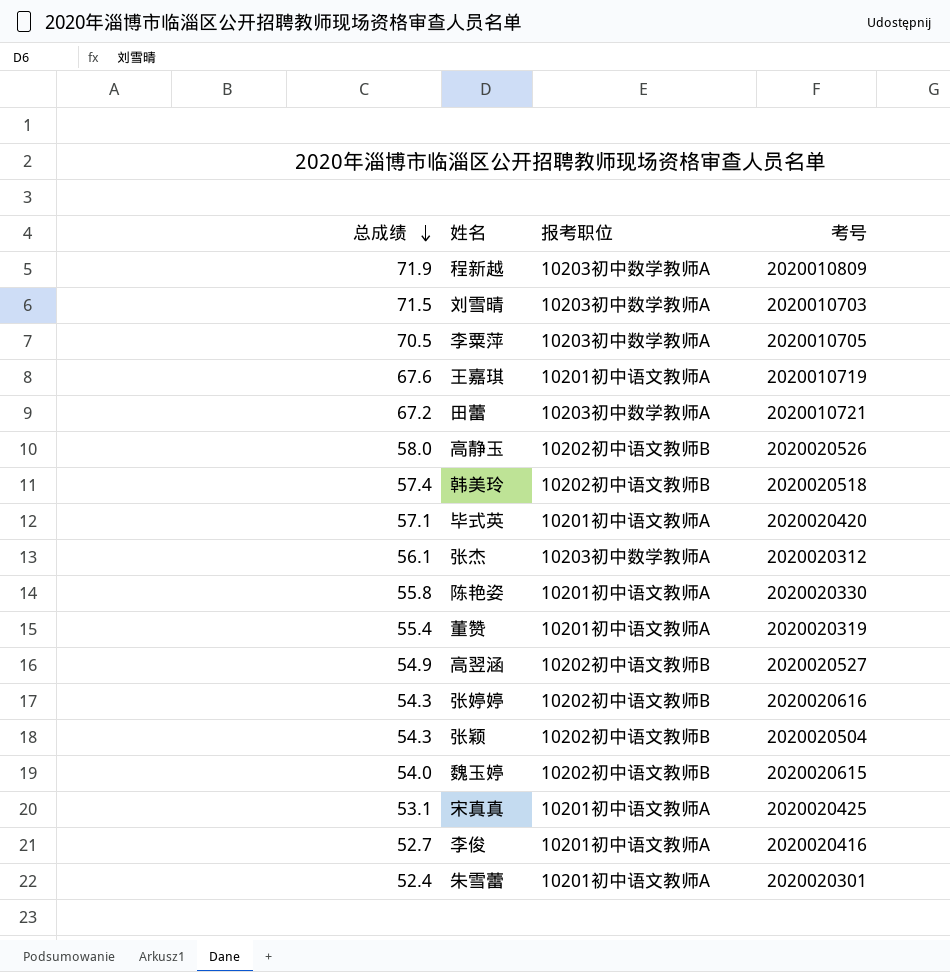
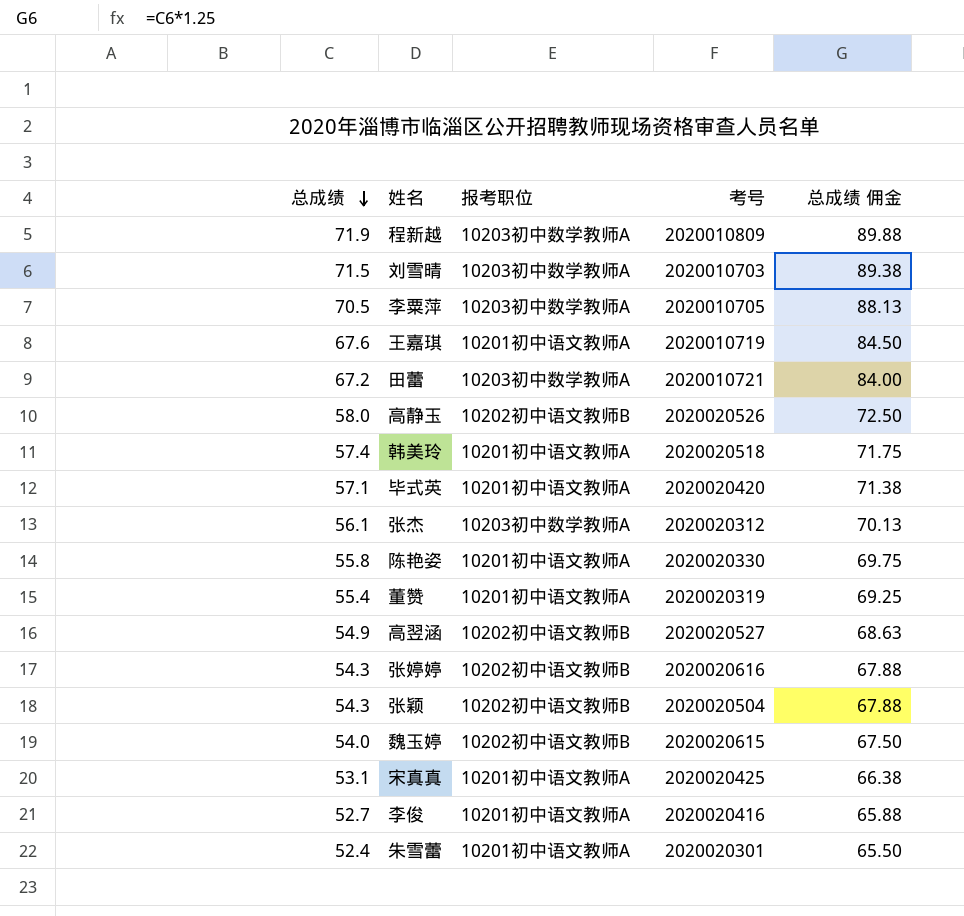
column 总成绩 佣金 | formula: none -> [总成绩] * 1.25
韩美玲 | 报考职位: 10202初中语文教师B -> 10201初中语文教师A

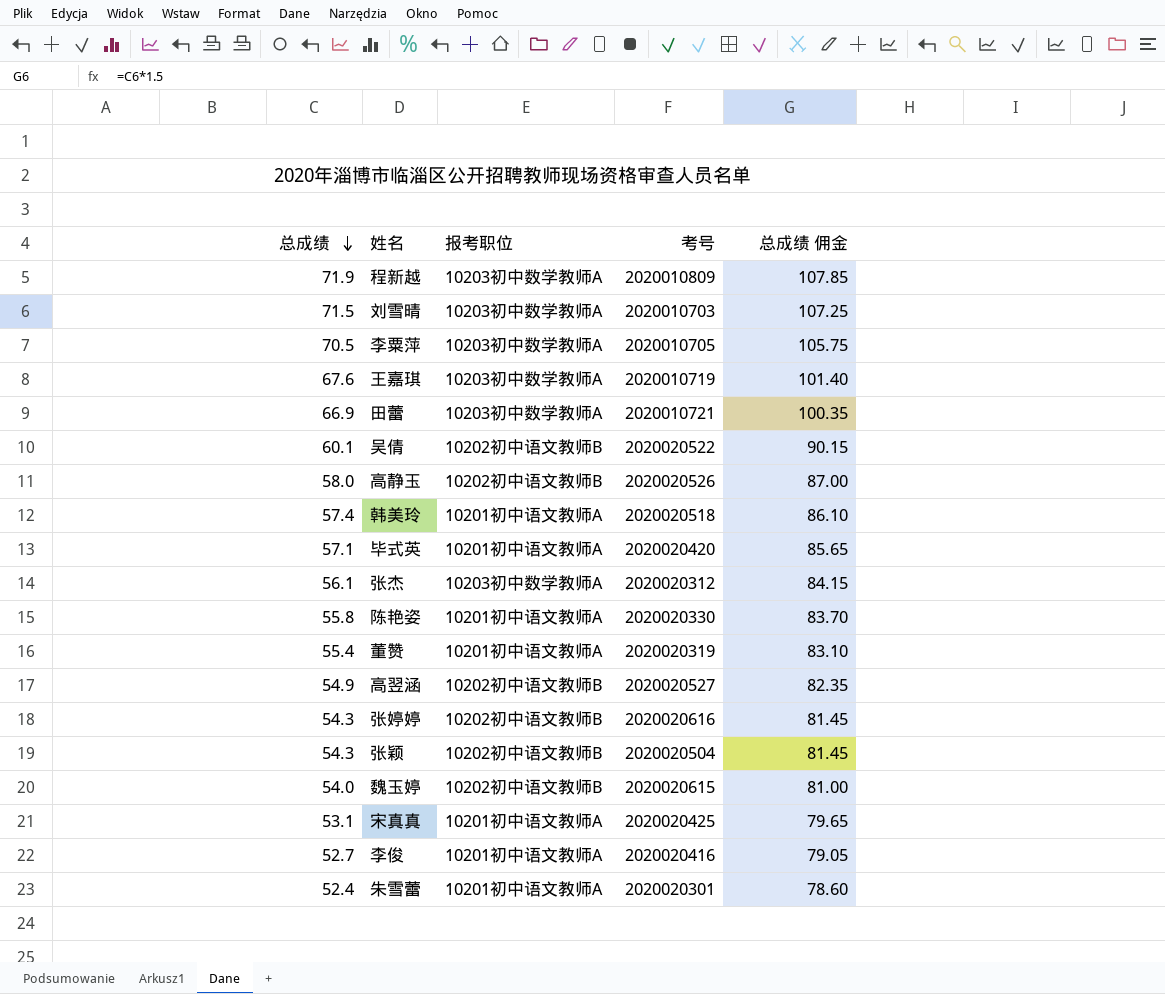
column 总成绩 佣金 | formula: [总成绩] * 1.25 -> [总成绩] * 1.5
王嘉琪 | 报考职位: 10201初中语文教师A -> 10203初中数学教师A
田蕾 | 总成绩: 67.2 -> 66.9
row 吴倩: none -> 60.1 | 10202初中语文教师B | 2020020522 | 90.15

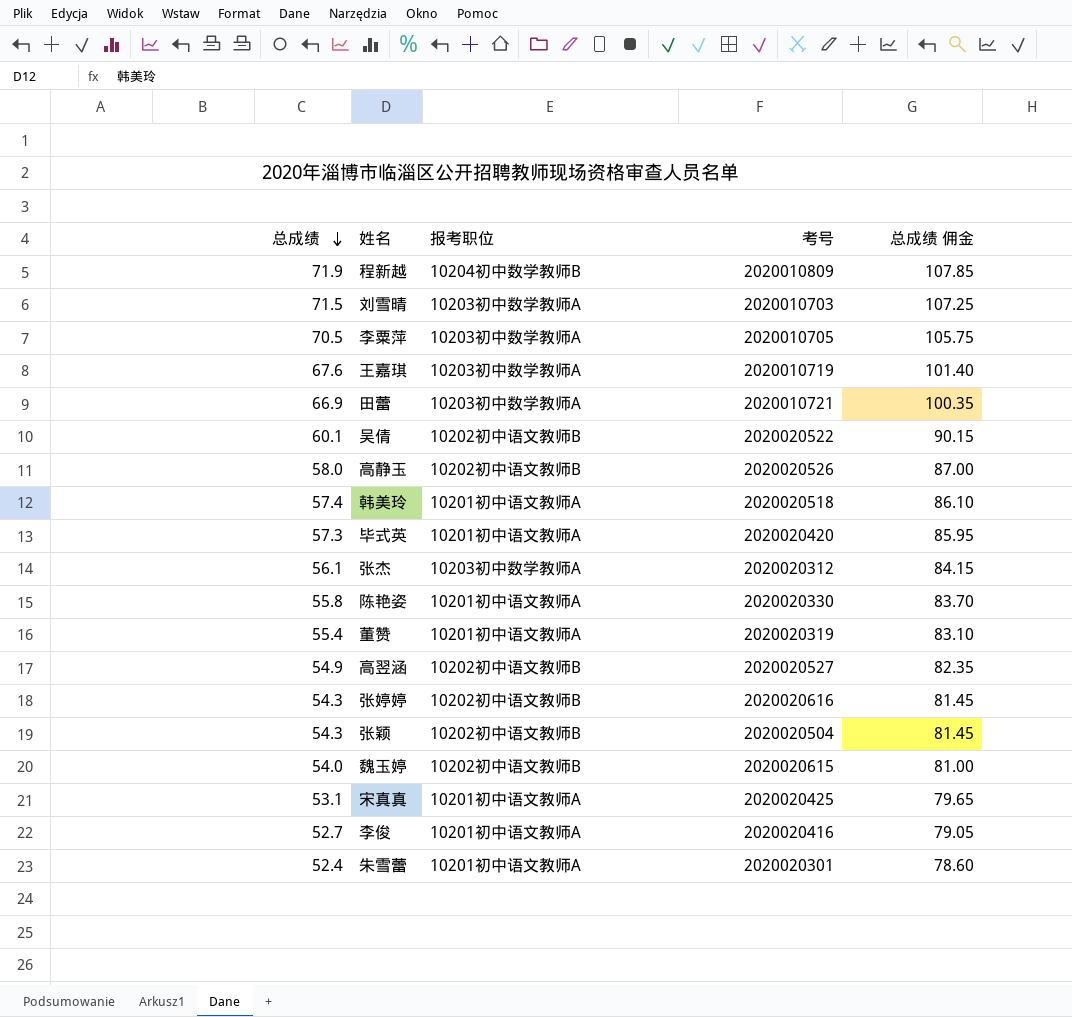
程新越 | 报考职位: 10203初中数学教师A -> 10204初中数学教师B
毕式英 | 总成绩: 57.1 -> 57.3
毕式英 | 总成绩 佣金: 85.65 -> 85.95

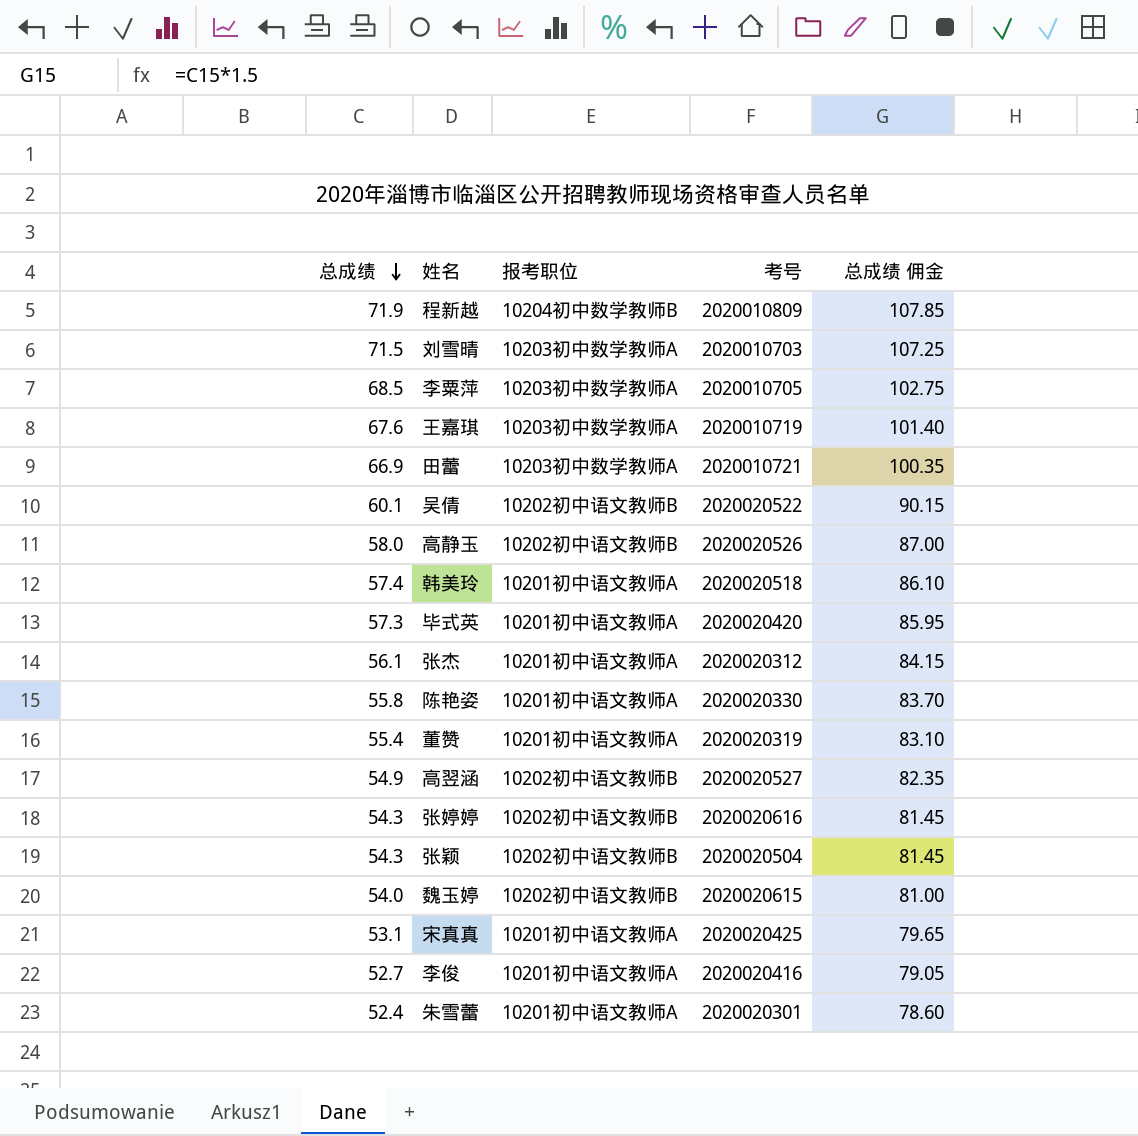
李粟萍 | 总成绩: 70.5 -> 68.5
李粟萍 | 总成绩 佣金: 105.75 -> 102.75
张杰 | 报考职位: 10203初中数学教师A -> 10201初中语文教师A

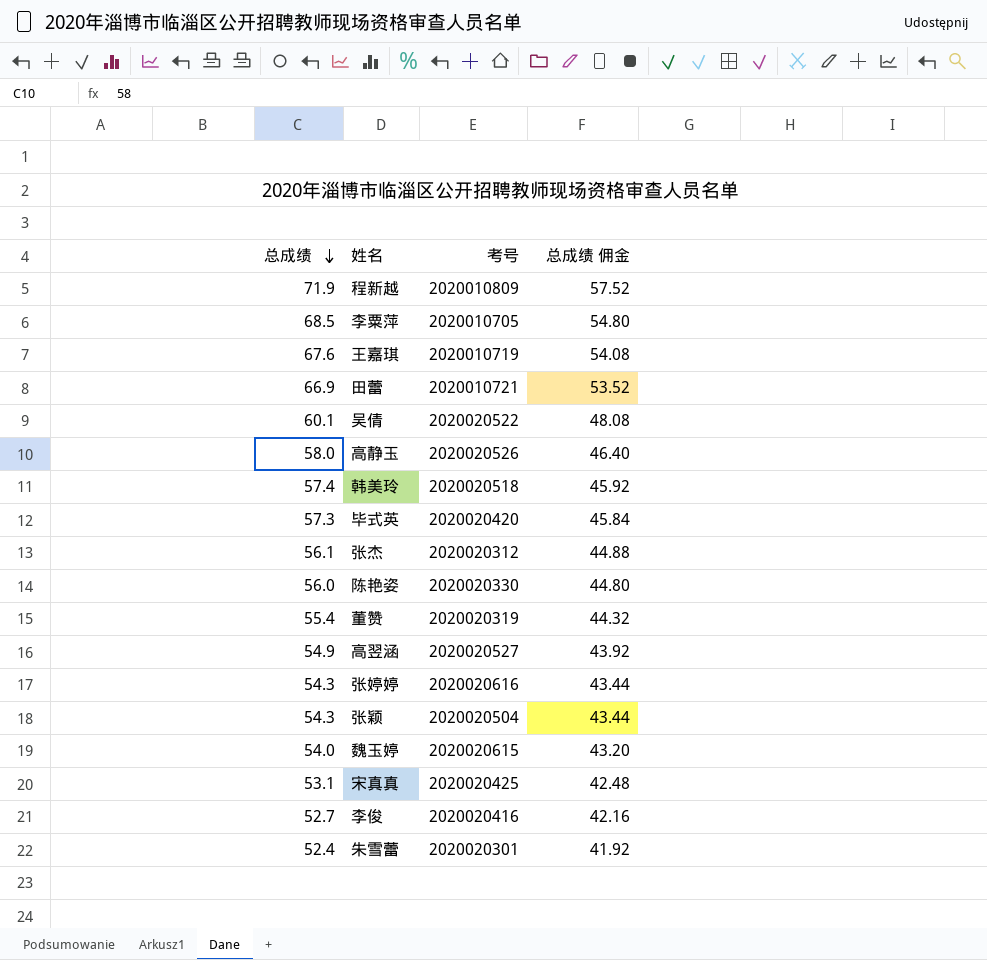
column 报考职位 | position: 3 -> none
column 总成绩 佣金 | formula: [总成绩] * 1.5 -> [总成绩] * 0.8
row 刘雪晴: 71.5 | 10203初中数学教师A | 2020010703 | 107.25 -> none
陈艳姿 | 总成绩: 55.8 -> 56.0

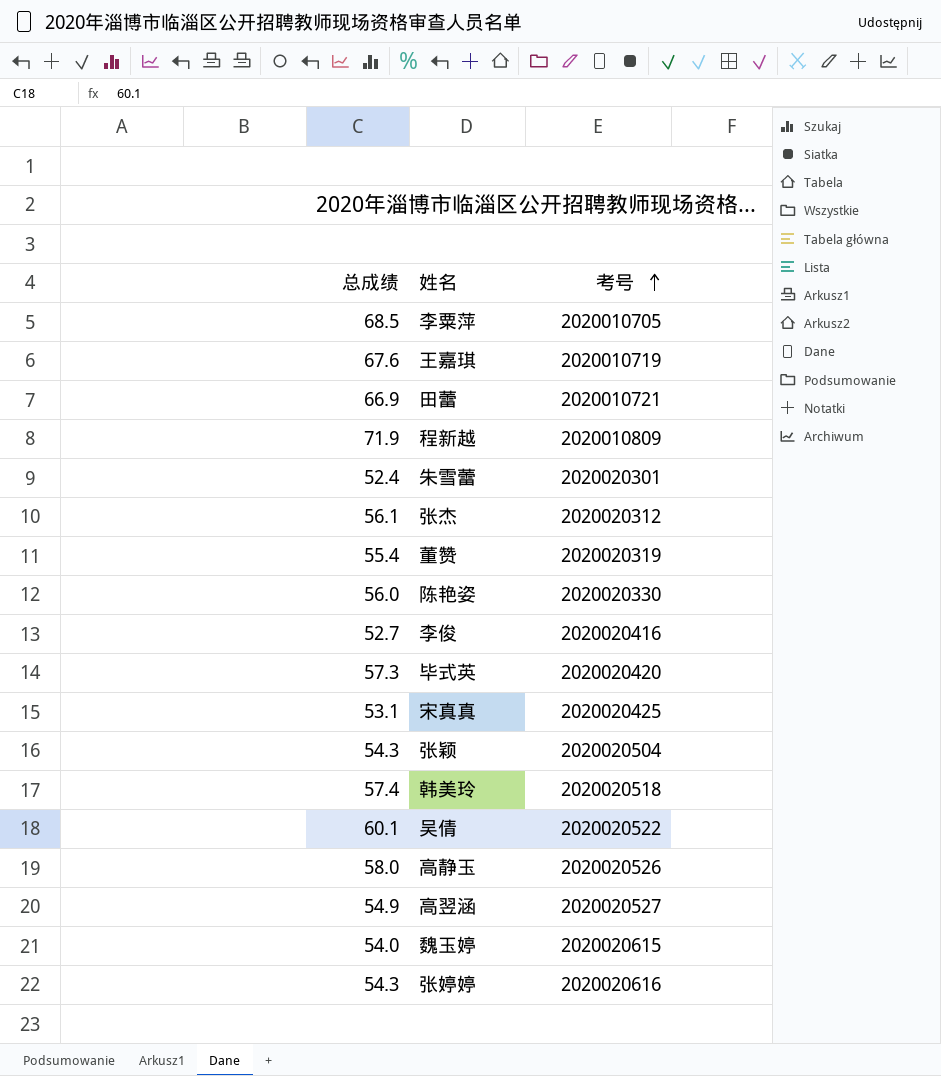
row order: 总成绩 descending -> 考号 ascending
column 总成绩 佣金 | formula: [总成绩] * 0.8 -> none

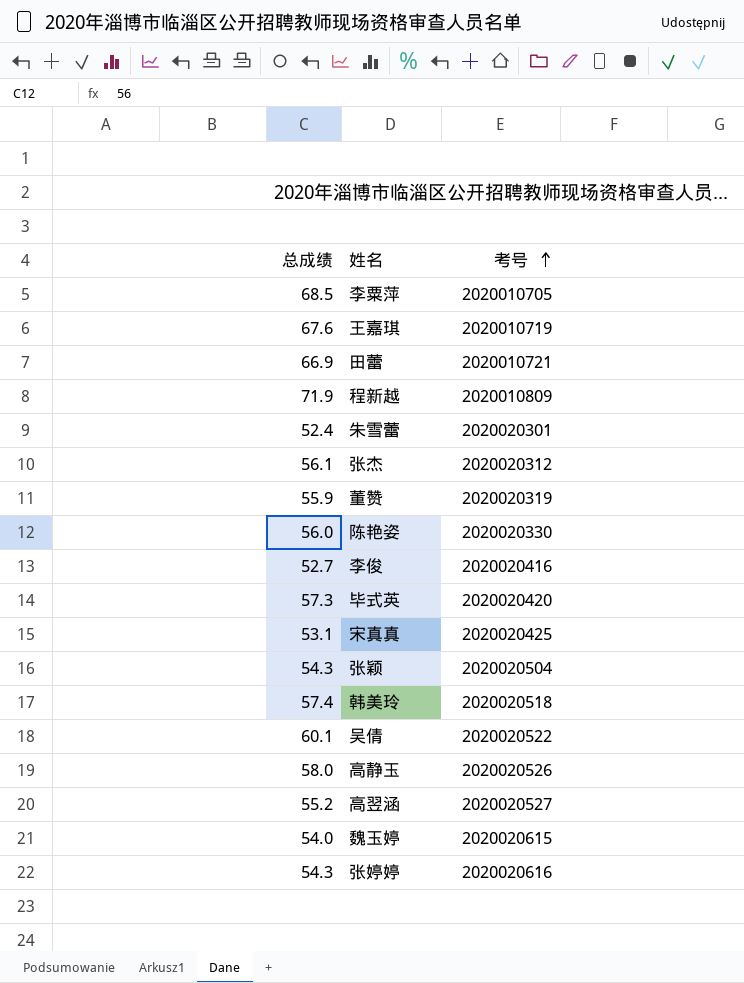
董赞 | 总成绩: 55.4 -> 55.9
高翌涵 | 总成绩: 54.9 -> 55.2

